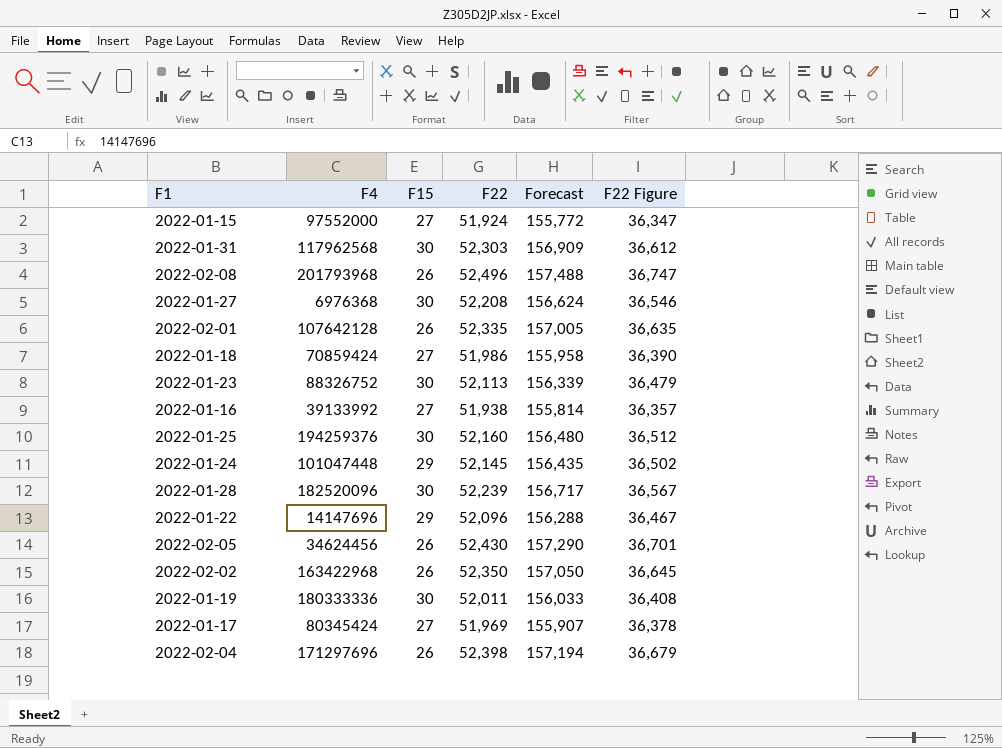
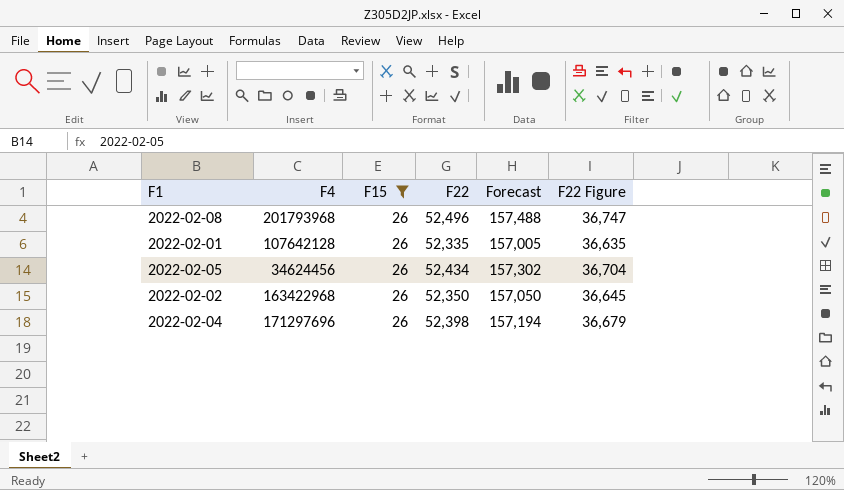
filter: none -> F15 = 26
2022-02-05 | F22: 52,430 -> 52,434
2022-02-05 | Forecast: 157,290 -> 157,302
2022-02-05 | F22 Figure: 36,701 -> 36,704

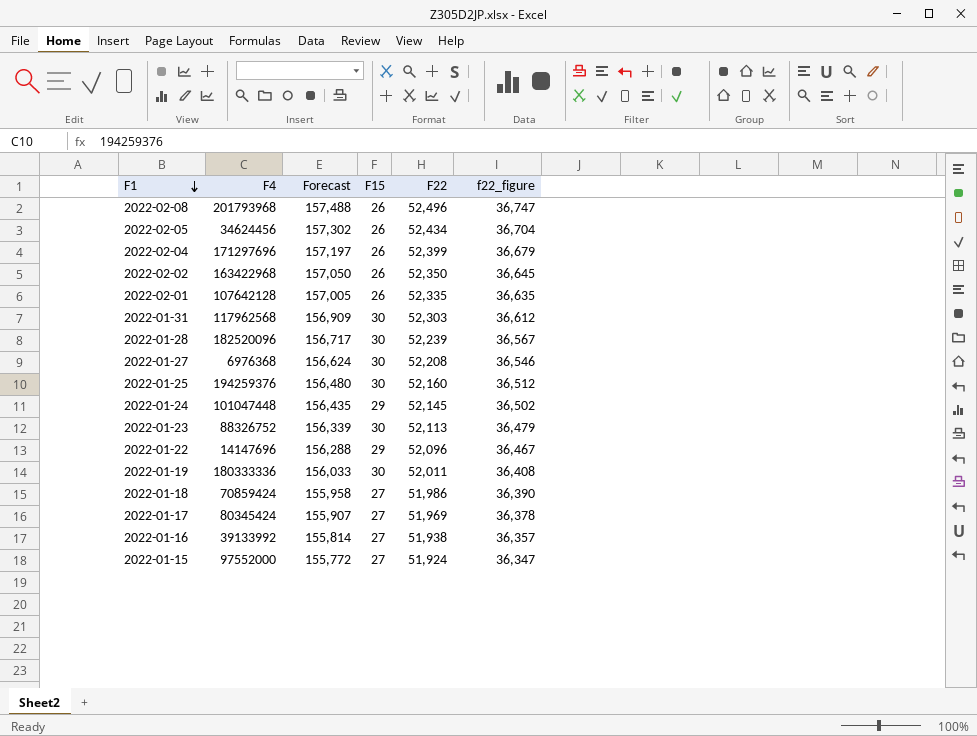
filter: F15 = 26 -> none
row order: none -> F1 descending
column Forecast | position: 5 -> 3
column name: F22 Figure -> f22_figure
2022-02-04 | Forecast: 157,194 -> 157,197
2022-02-04 | F22: 52,398 -> 52,399

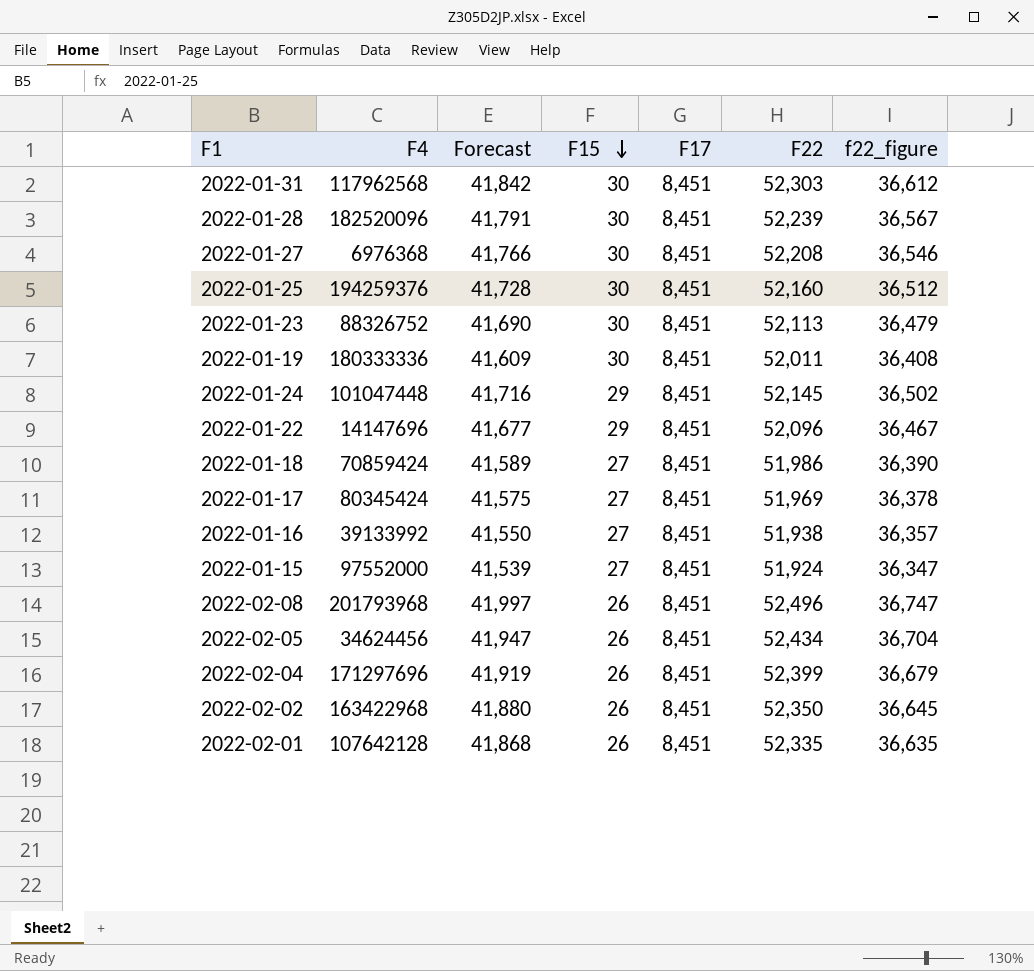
row order: F1 descending -> F15 descending
column Forecast | formula: [F22] * 3 -> [F22] * 0.8
column F17 | position: none -> 5

